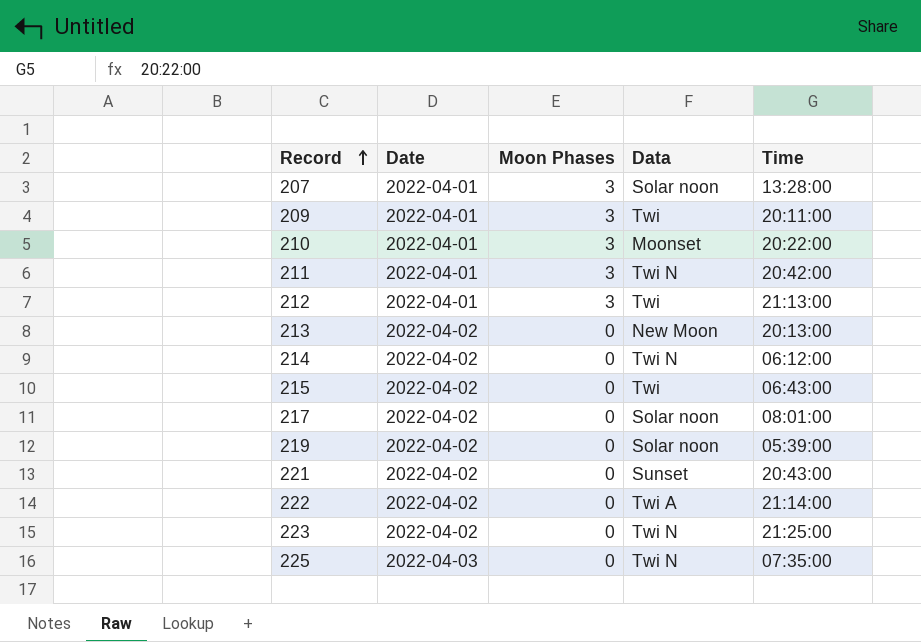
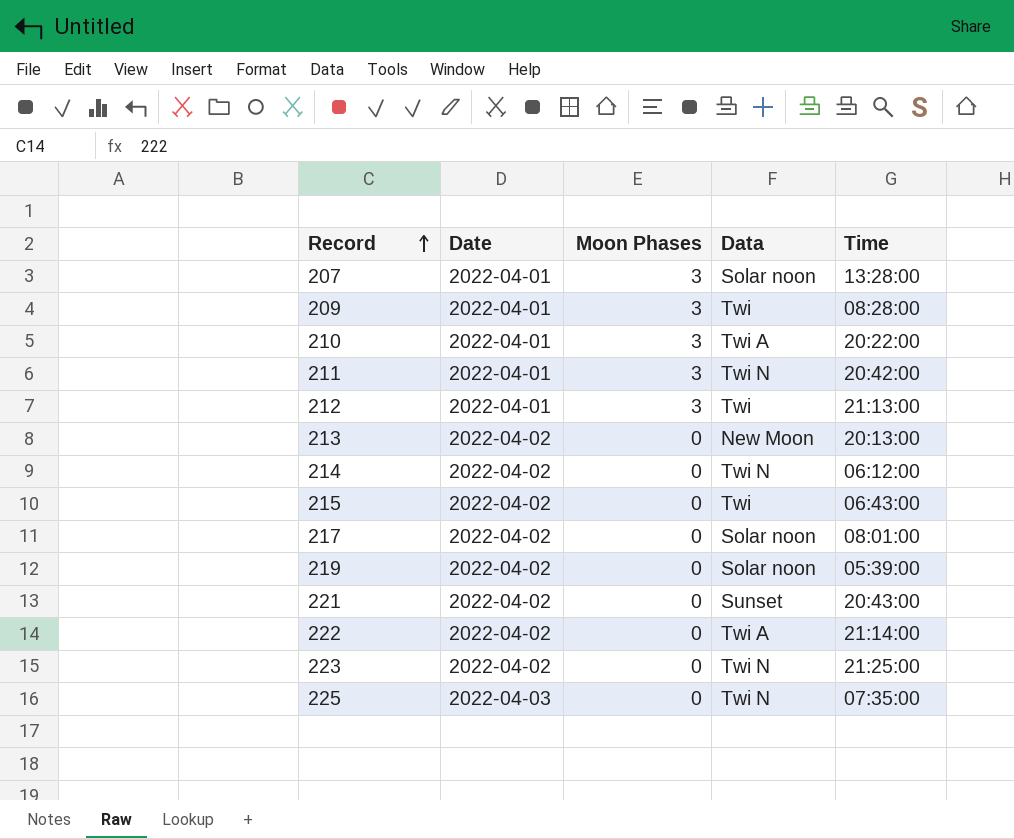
209 | Time: 20:11:00 -> 08:28:00
210 | Data: Moonset -> Twi A

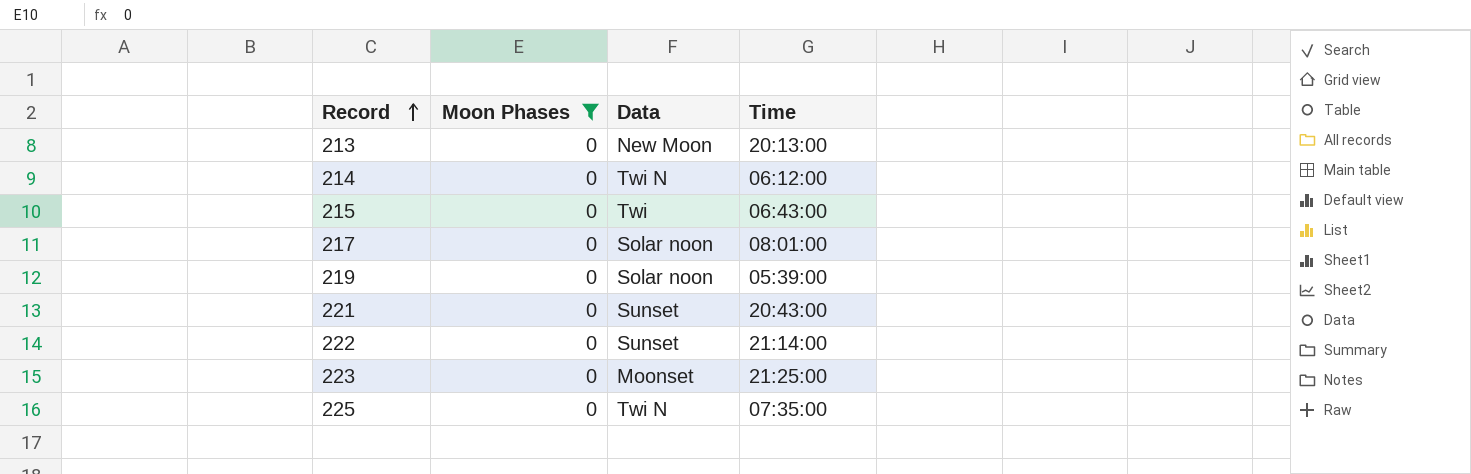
filter: none -> Moon Phases = 0
column Date | position: 2 -> none
222 | Data: Twi A -> Sunset
223 | Data: Twi N -> Moonset

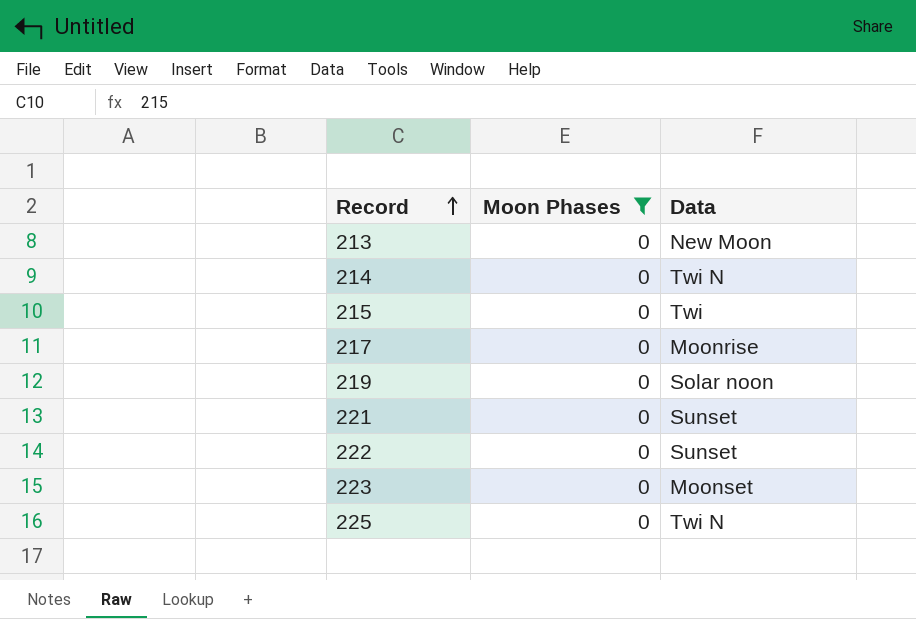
column Time | position: 4 -> none
217 | Data: Solar noon -> Moonrise

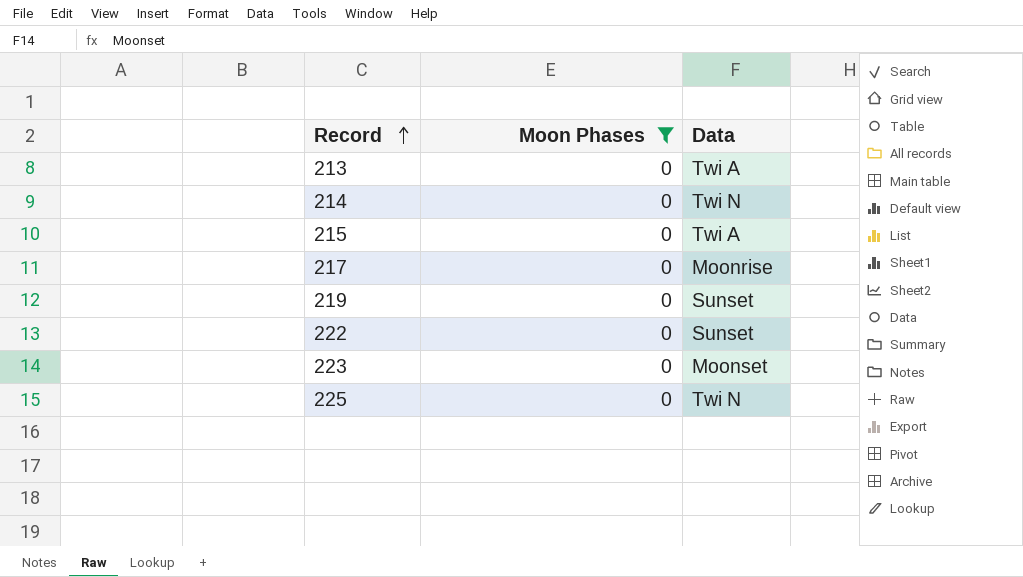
row 221: 0 | Sunset -> none
213 | Data: New Moon -> Twi A
215 | Data: Twi -> Twi A
219 | Data: Solar noon -> Sunset

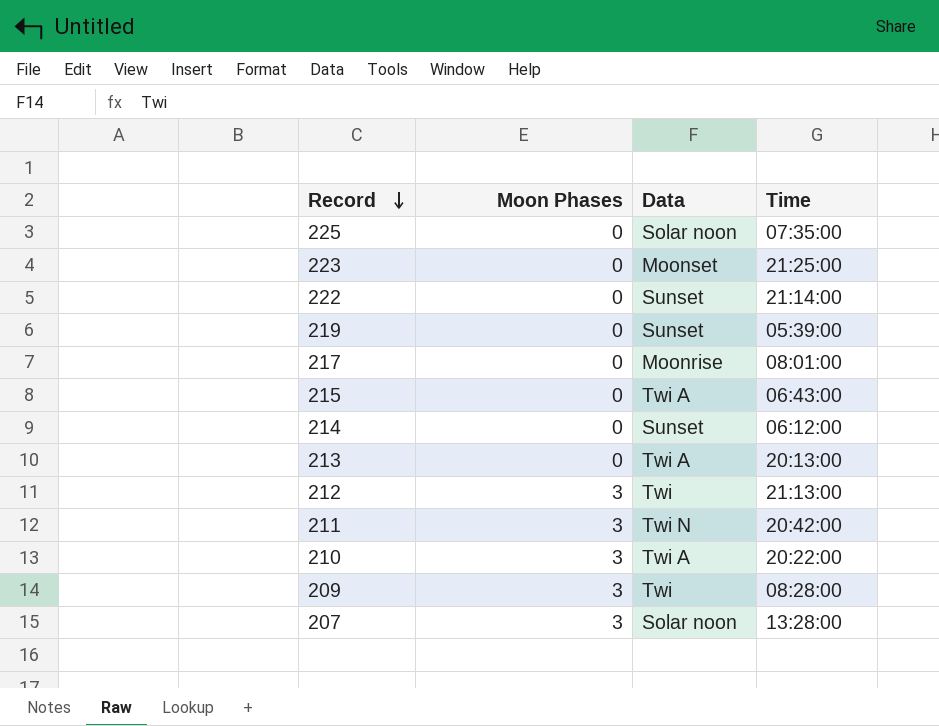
filter: Moon Phases = 0 -> none
row order: Record ascending -> Record descending
column Time | position: none -> 4
225 | Data: Twi N -> Solar noon
214 | Data: Twi N -> Sunset

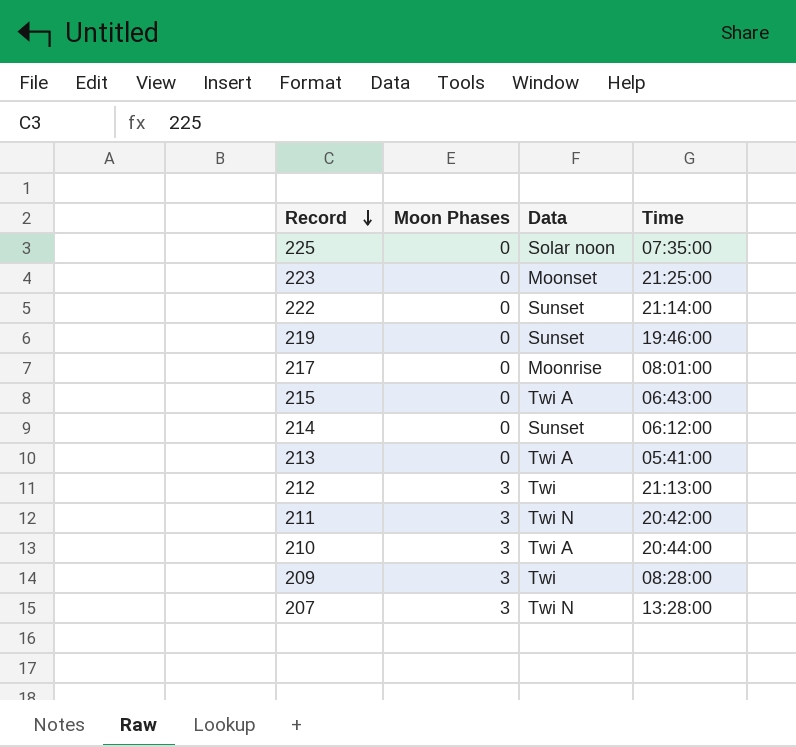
219 | Time: 05:39:00 -> 19:46:00
213 | Time: 20:13:00 -> 05:41:00
210 | Time: 20:22:00 -> 20:44:00
207 | Data: Solar noon -> Twi N

